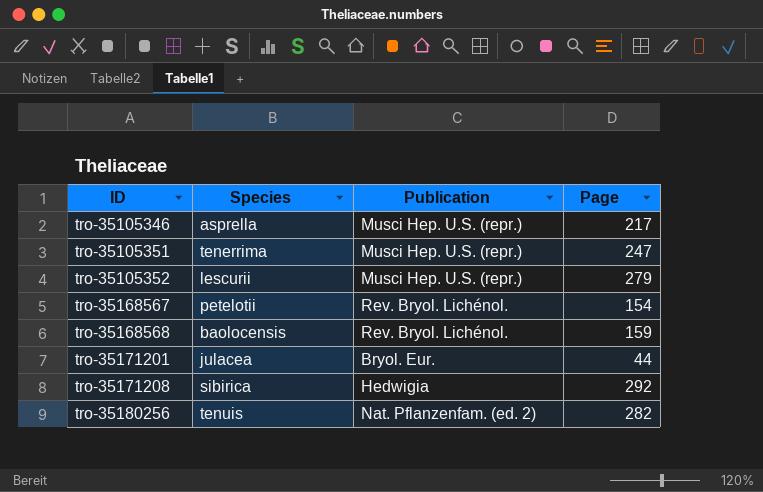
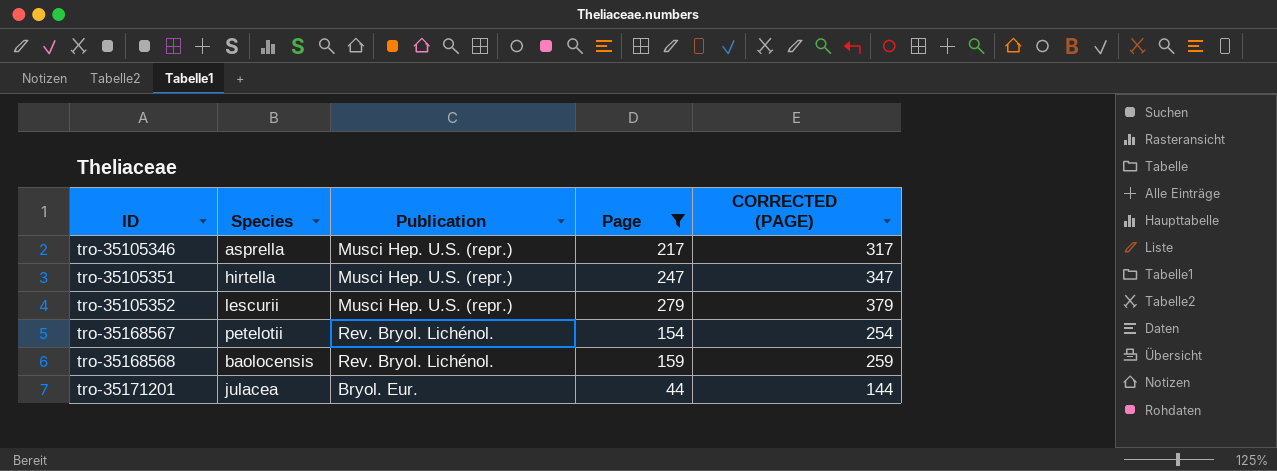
filter: none -> Page <= 279
column CORRECTED (PAGE) | formula: none -> [Page] + 100
tro-35105351 | Species: tenerrima -> hirtella

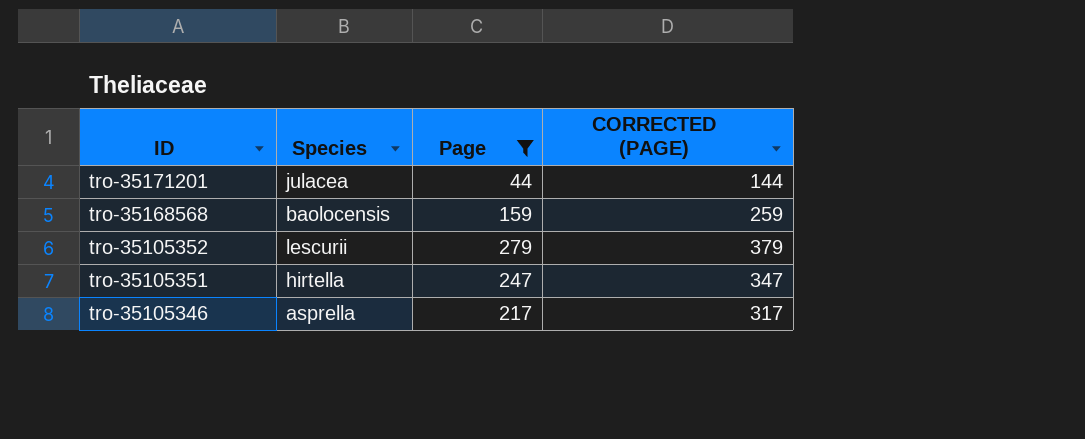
row order: ID ascending -> ID descending
column Publication | position: 3 -> none
row tro-35168567: petelotii | Rev. Bryol. Lichénol. | 154 | 254 -> none

